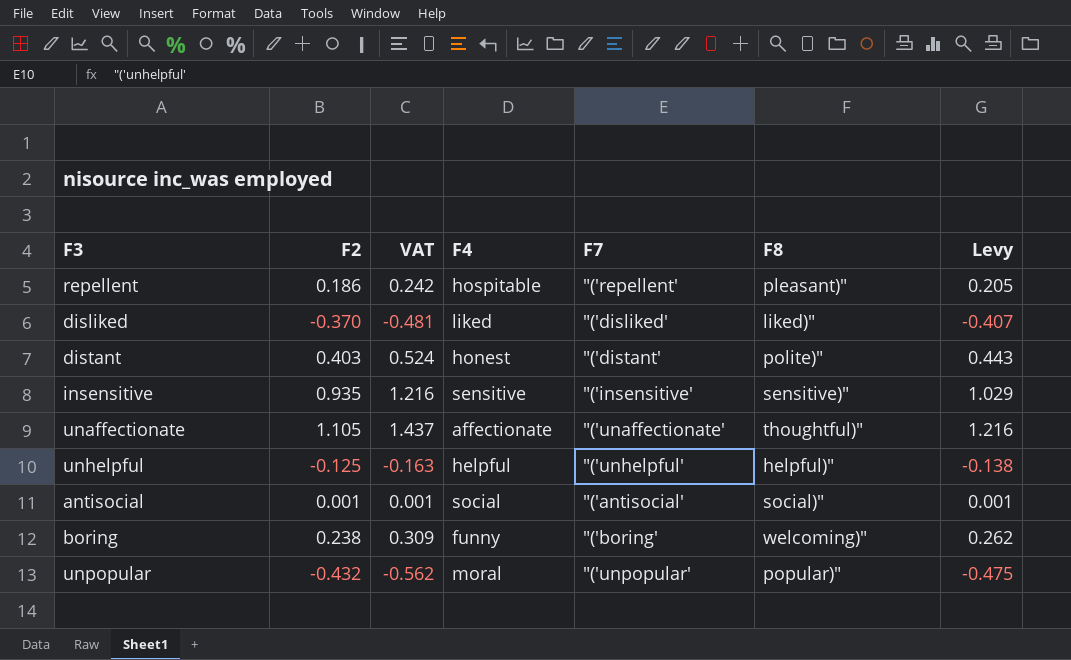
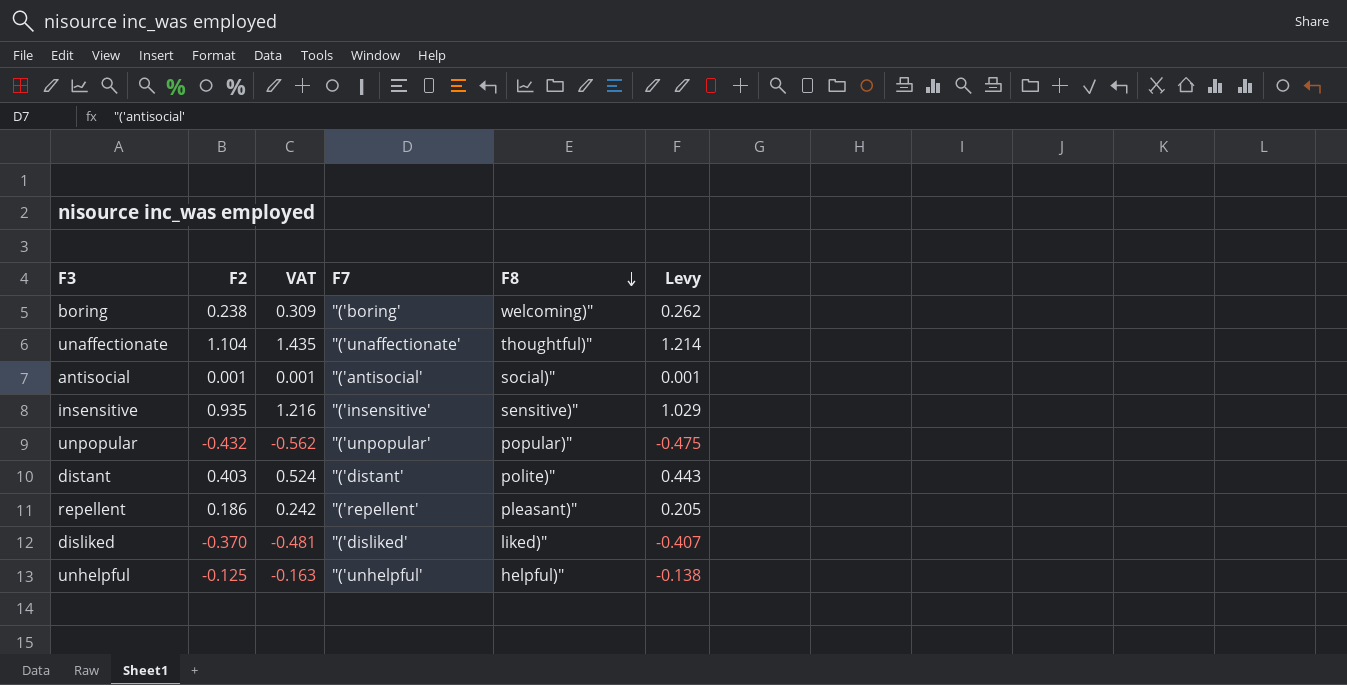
row order: none -> F8 descending
column F4 | position: 4 -> none
unaffectionate | F2: 1.105 -> 1.104
unaffectionate | VAT: 1.437 -> 1.435
unaffectionate | Levy: 1.216 -> 1.214

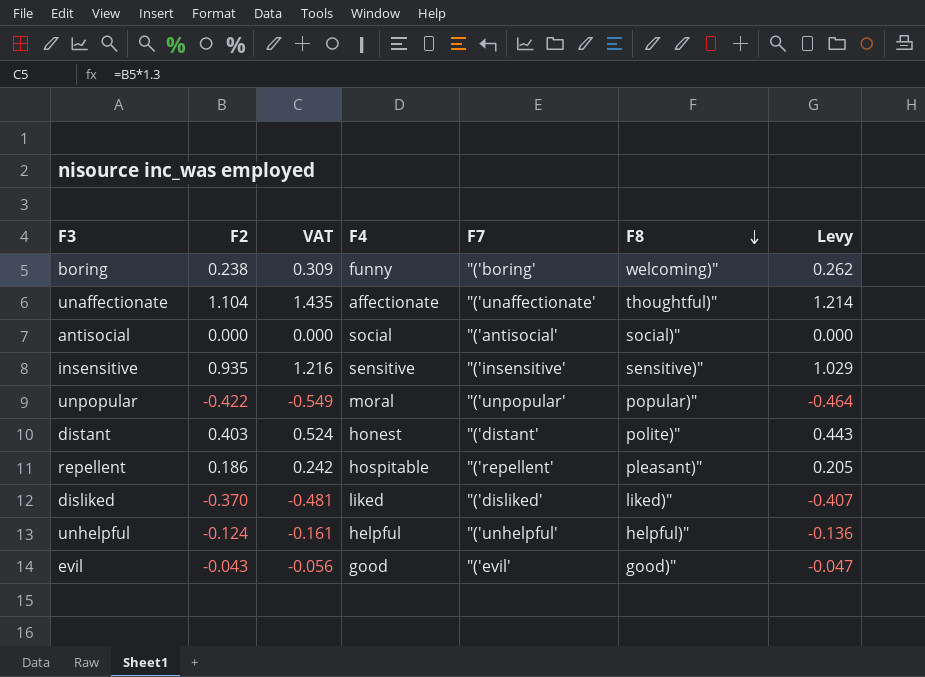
column F4 | position: none -> 4
antisocial | F2: 0.001 -> 0.000
antisocial | VAT: 0.001 -> 0.000
antisocial | Levy: 0.001 -> 0.000
unpopular | F2: -0.432 -> -0.422
unpopular | VAT: -0.562 -> -0.549
unpopular | Levy: -0.475 -> -0.464
unhelpful | F2: -0.125 -> -0.124
unhelpful | VAT: -0.163 -> -0.161
unhelpful | Levy: -0.138 -> -0.136
row evil: none -> -0.043 | -0.056 | good | "('evil' | good)" | -0.047

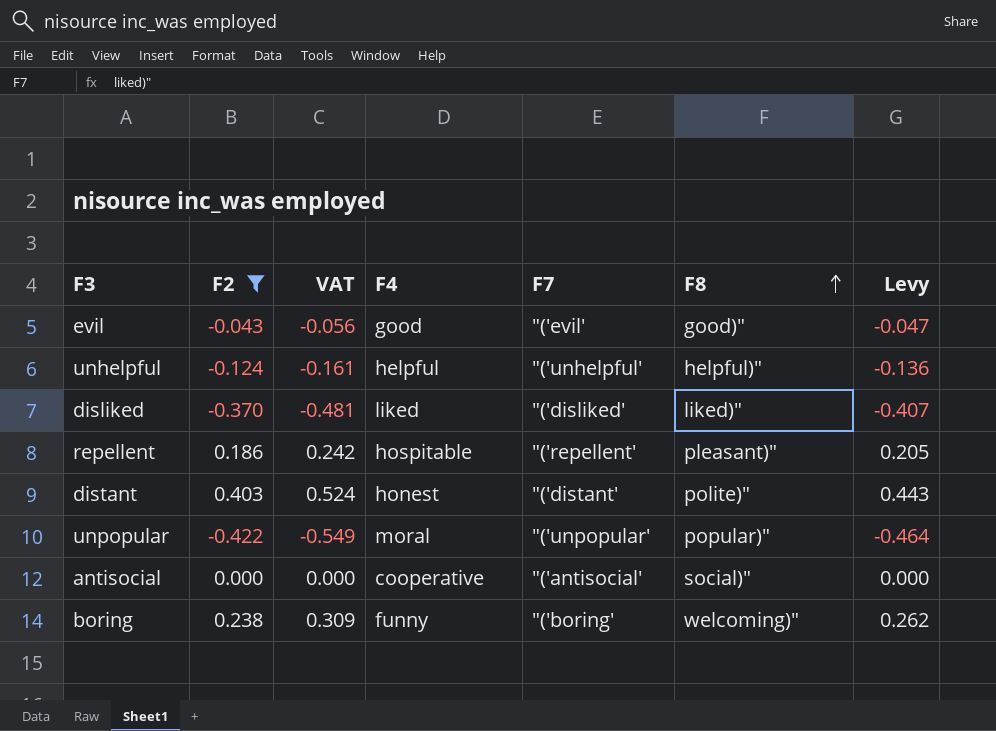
filter: none -> F2 <= 0.403
row order: F8 descending -> F8 ascending
antisocial | F4: social -> cooperative

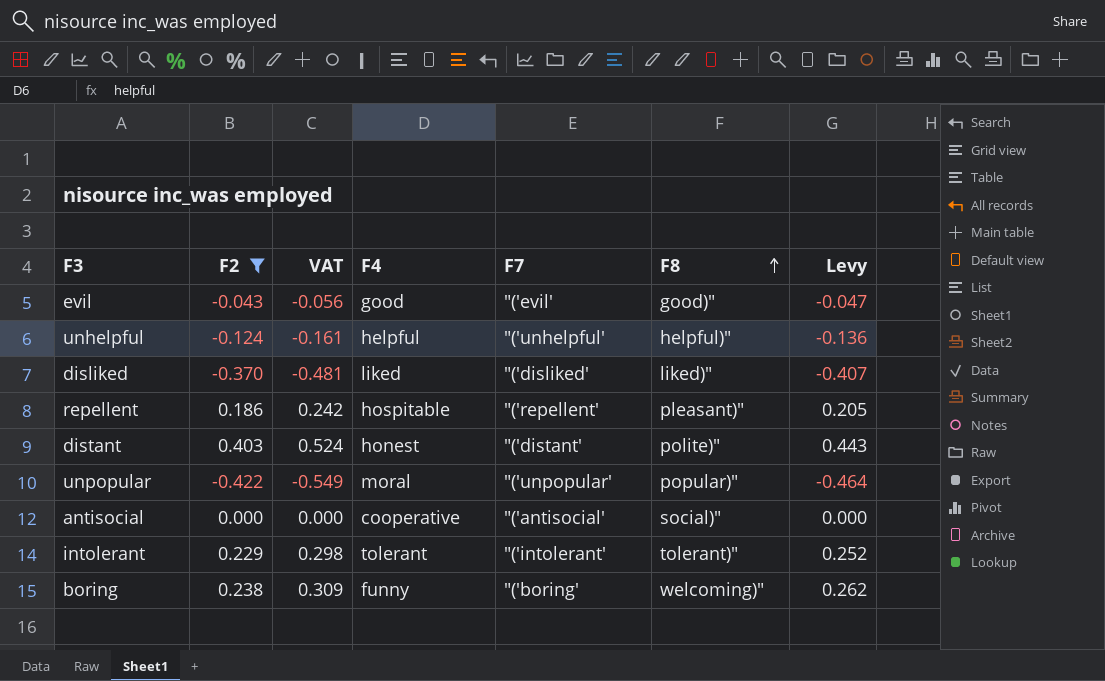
row intolerant: none -> 0.229 | 0.298 | tolerant | "('intolerant' | tolerant)" | 0.252

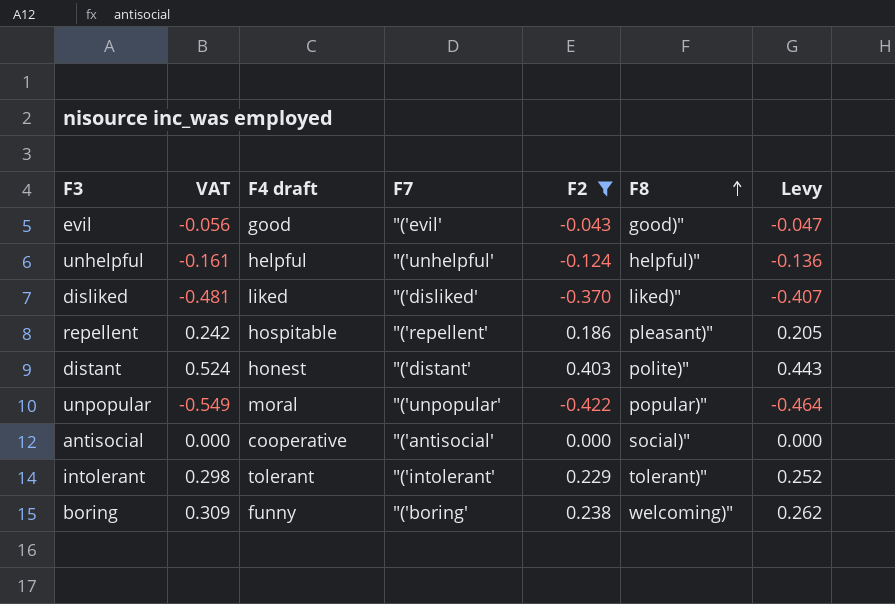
column name: F4 -> F4 draft
column F2 | position: 2 -> 5

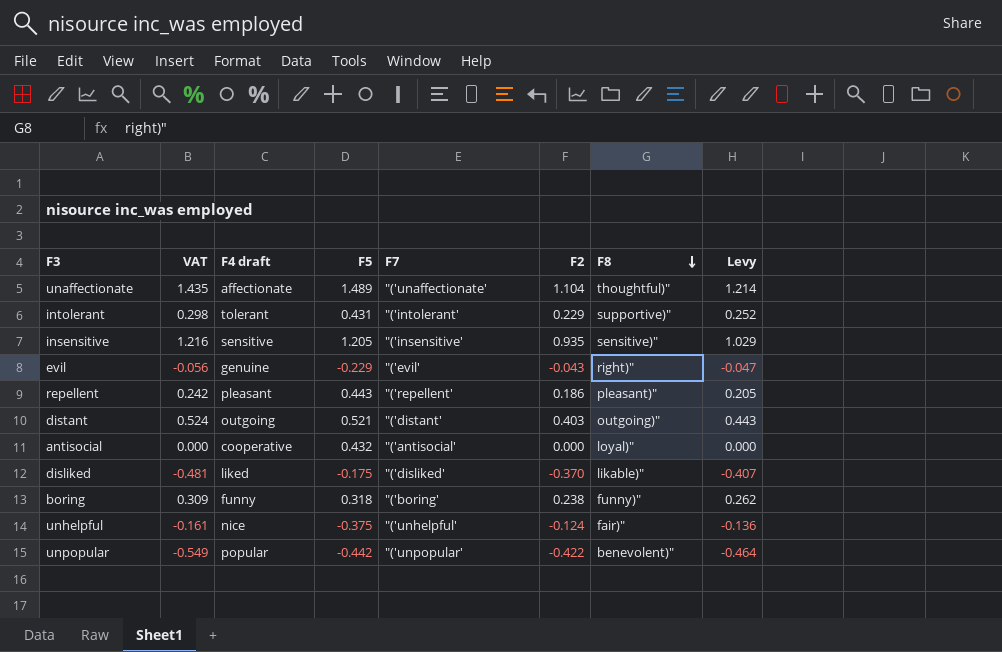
filter: F2 <= 0.403 -> none
row order: F8 ascending -> F8 descending
column F5 | position: none -> 4
intolerant | F8: tolerant)" -> supportive)"
evil | F4 draft: good -> genuine
evil | F8: good)" -> right)"
repellent | F4 draft: hospitable -> pleasant
distant | F4 draft: honest -> outgoing
distant | F8: polite)" -> outgoing)"
antisocial | F8: social)" -> loyal)"
disliked | F8: liked)" -> likable)"
boring | F8: welcoming)" -> funny)"
unhelpful | F4 draft: helpful -> nice
unhelpful | F8: helpful)" -> fair)"
unpopular | F4 draft: moral -> popular
unpopular | F8: popular)" -> benevolent)"

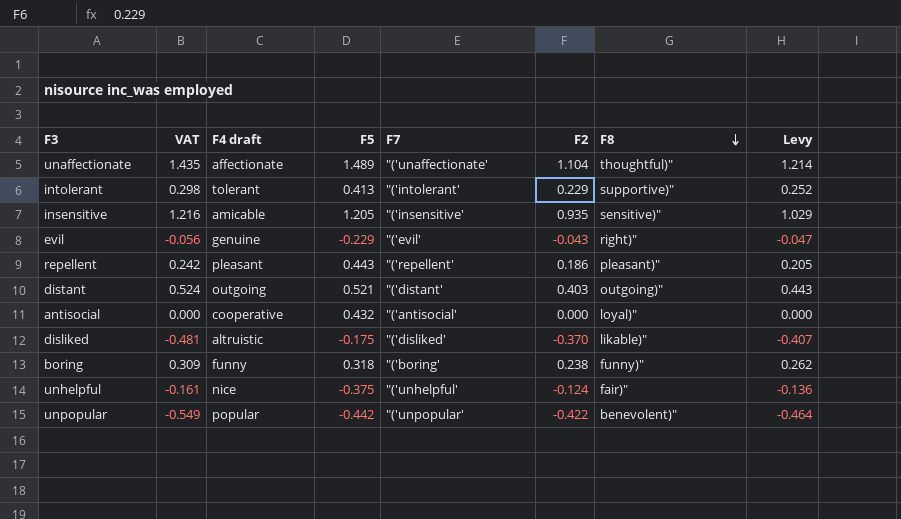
intolerant | F5: 0.431 -> 0.413
insensitive | F4 draft: sensitive -> amicable
disliked | F4 draft: liked -> altruistic

